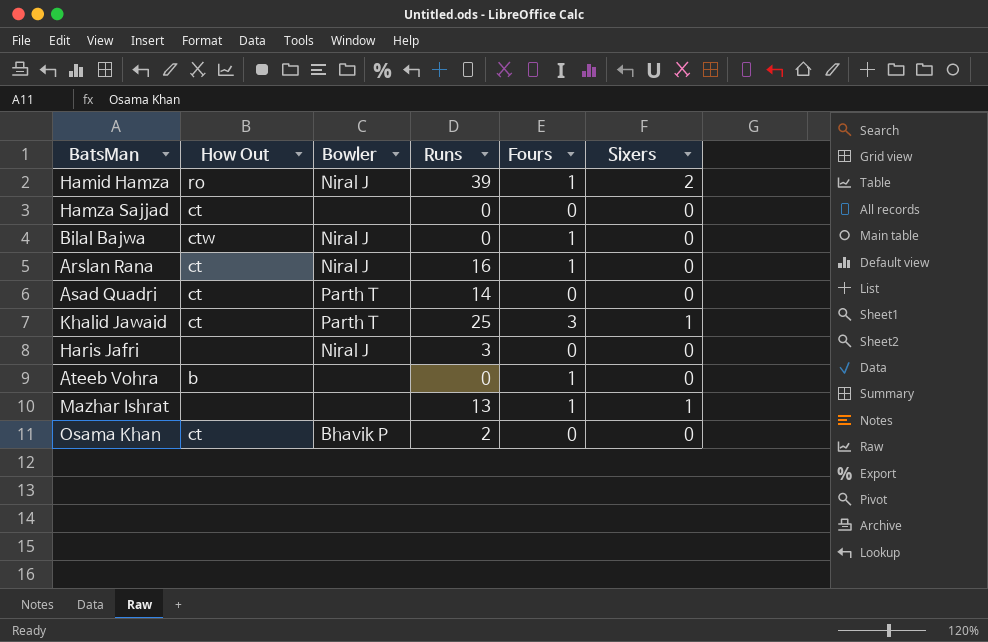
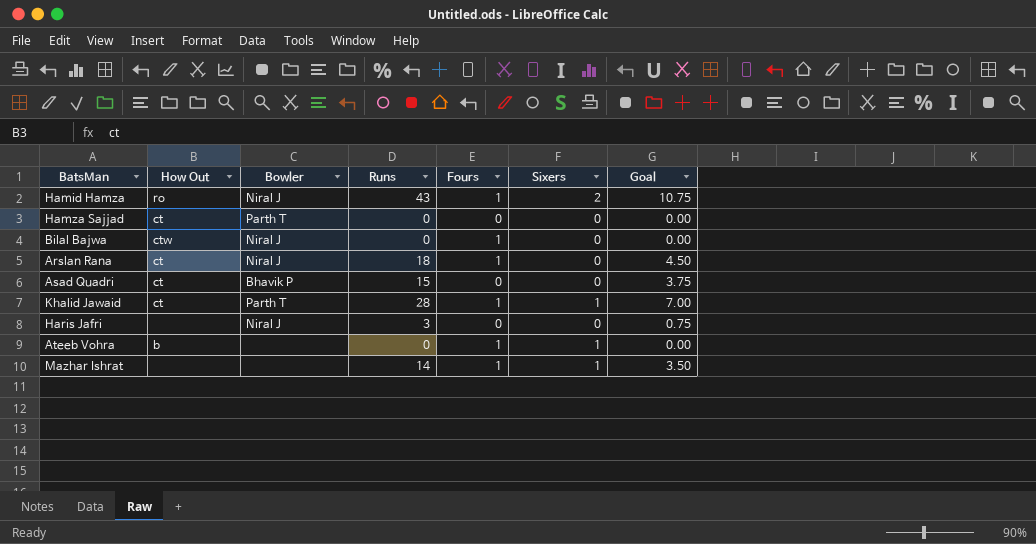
column Goal | formula: none -> [Runs] * 0.25
row Osama Khan: ct | Bhavik P | 2 | 0 | 0 -> none
Hamid Hamza | Runs: 39 -> 43
Hamza Sajjad | Bowler: none -> Parth T
Arslan Rana | Runs: 16 -> 18
Asad Quadri | Bowler: Parth T -> Bhavik P
Asad Quadri | Runs: 14 -> 15
Khalid Jawaid | Runs: 25 -> 28
Khalid Jawaid | Fours: 3 -> 1
Ateeb Vohra | Sixers: 0 -> 1
Mazhar Ishrat | Runs: 13 -> 14

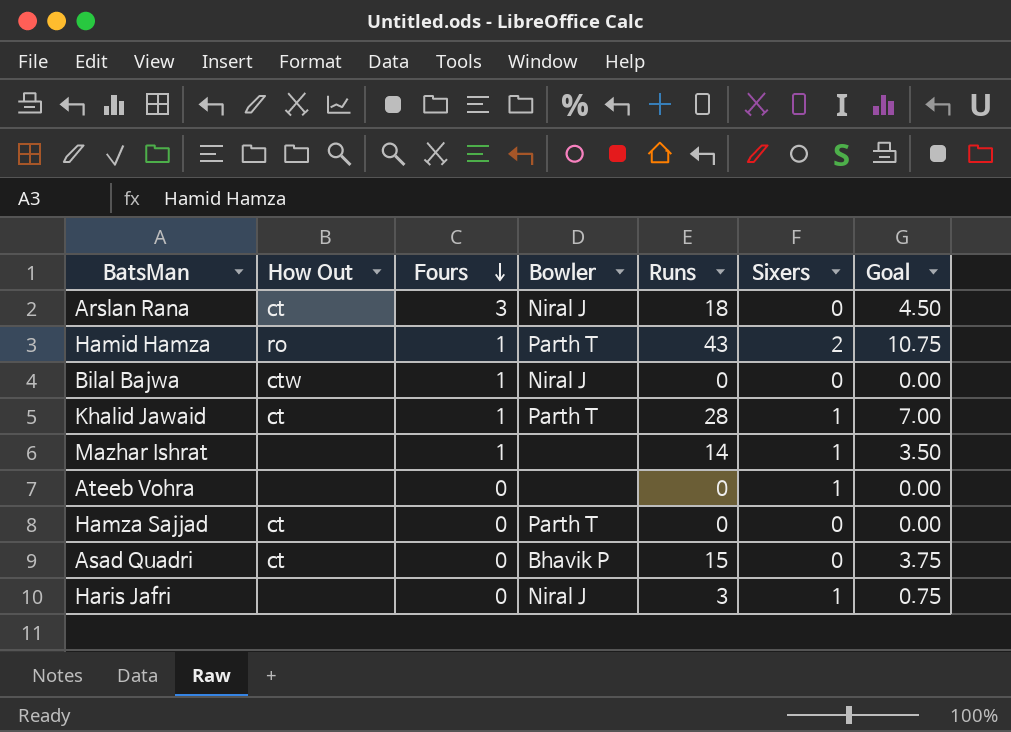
row order: none -> Fours descending
column Fours | position: 5 -> 3
Arslan Rana | Fours: 1 -> 3
Hamid Hamza | Bowler: Niral J -> Parth T
Ateeb Vohra | How Out: b -> none
Ateeb Vohra | Fours: 1 -> 0
Haris Jafri | Sixers: 0 -> 1

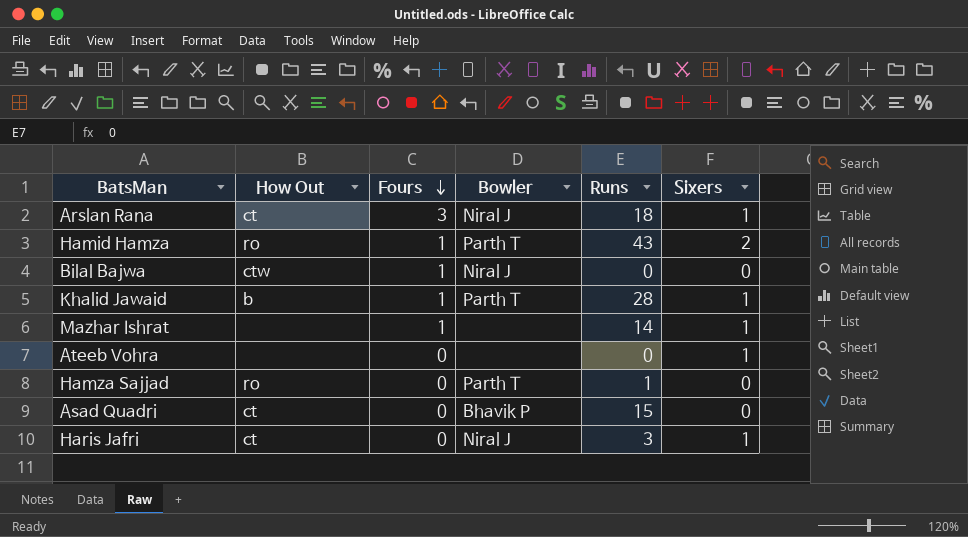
column Goal | formula: [Runs] * 0.25 -> none
Arslan Rana | Sixers: 0 -> 1
Khalid Jawaid | How Out: ct -> b
Hamza Sajjad | How Out: ct -> ro
Hamza Sajjad | Runs: 0 -> 1
Haris Jafri | How Out: none -> ct

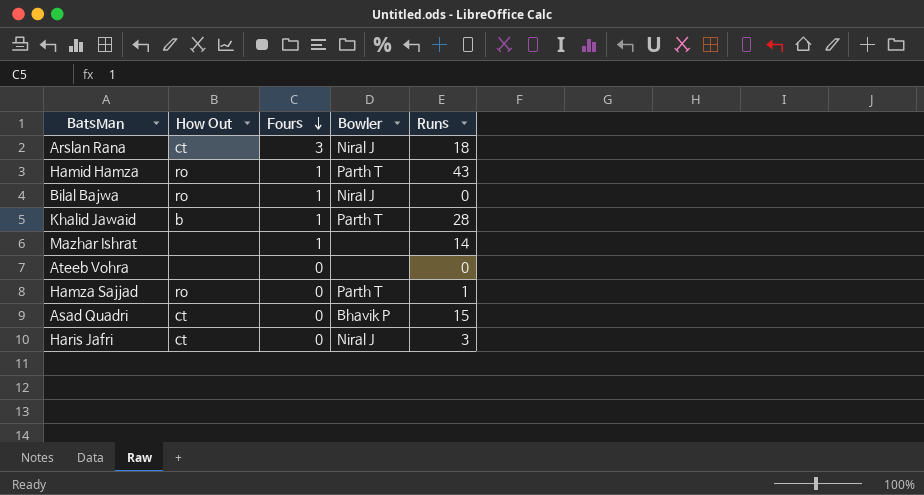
column Sixers | position: 6 -> none
Bilal Bajwa | How Out: ctw -> ro

